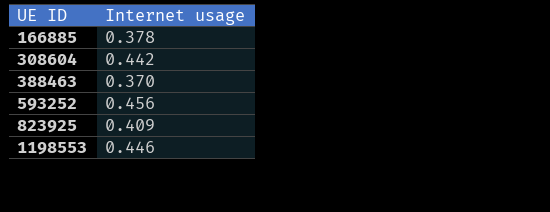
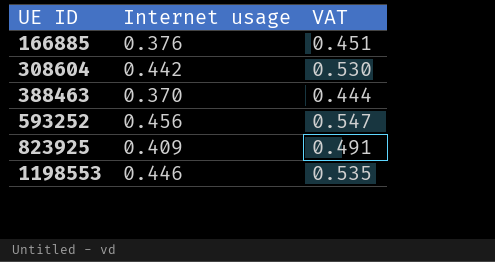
column VAT | formula: none -> [Internet usage] * 1.2
166885 | Internet usage: 0.378 -> 0.376

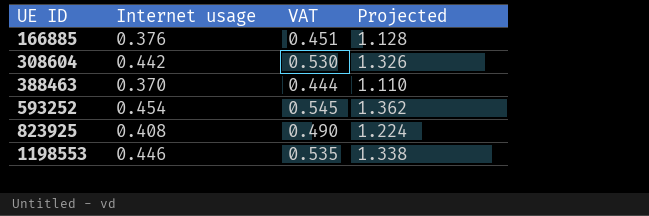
column Projected | formula: none -> [Internet usage] * 3
593252 | Internet usage: 0.456 -> 0.454
593252 | VAT: 0.547 -> 0.545
823925 | Internet usage: 0.409 -> 0.408
823925 | VAT: 0.491 -> 0.490

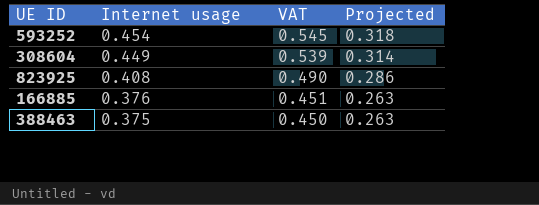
row order: UE ID ascending -> Internet usage descending
column Projected | formula: [Internet usage] * 3 -> [Internet usage] * 0.7
row 1198553: 0.446 | 0.535 | 1.338 -> none
308604 | Internet usage: 0.442 -> 0.449
308604 | VAT: 0.530 -> 0.539
388463 | Internet usage: 0.370 -> 0.375
388463 | VAT: 0.444 -> 0.450

